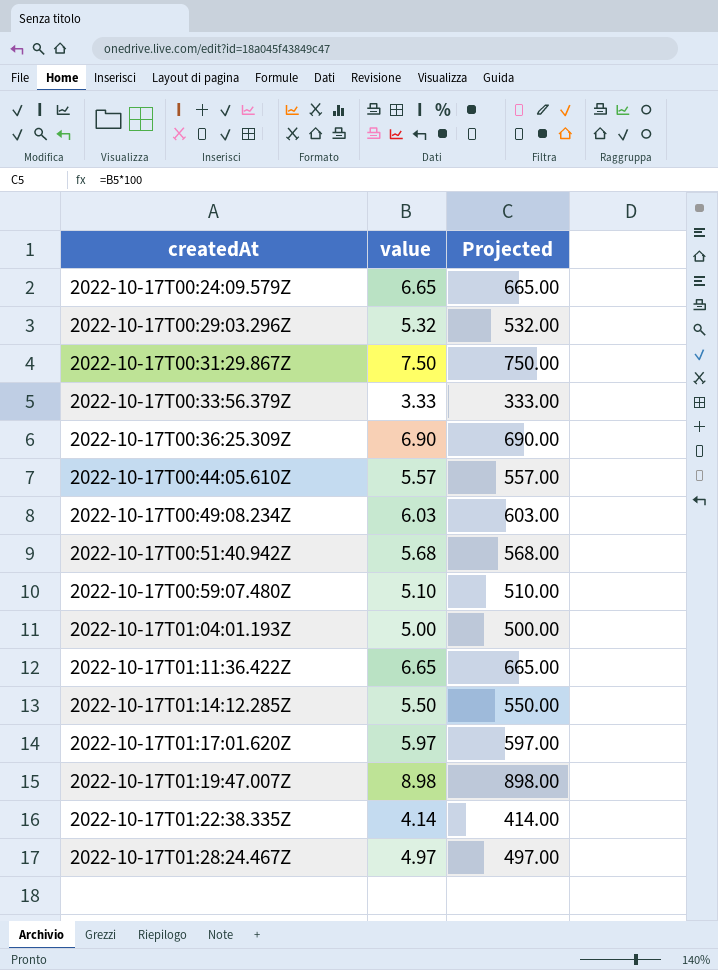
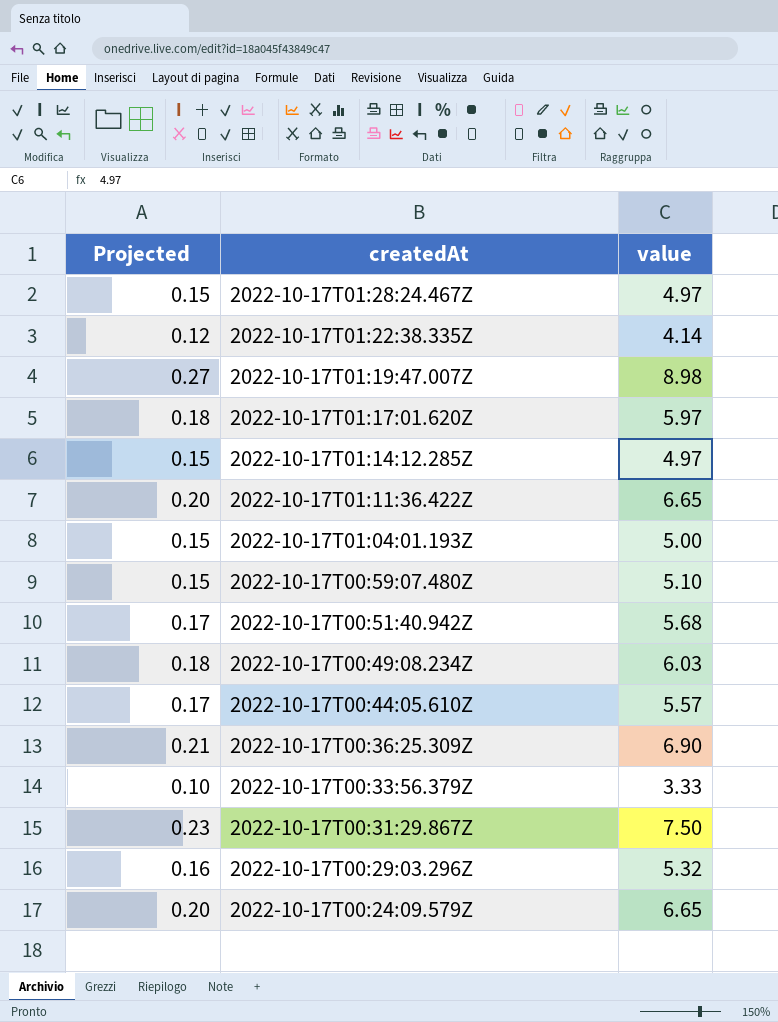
row order: createdAt ascending -> createdAt descending
column Projected | formula: [value] * 100 -> [value] * 0.03
column Projected | position: 3 -> 1
2022-10-17T01:14:12.285Z | value: 5.50 -> 4.97

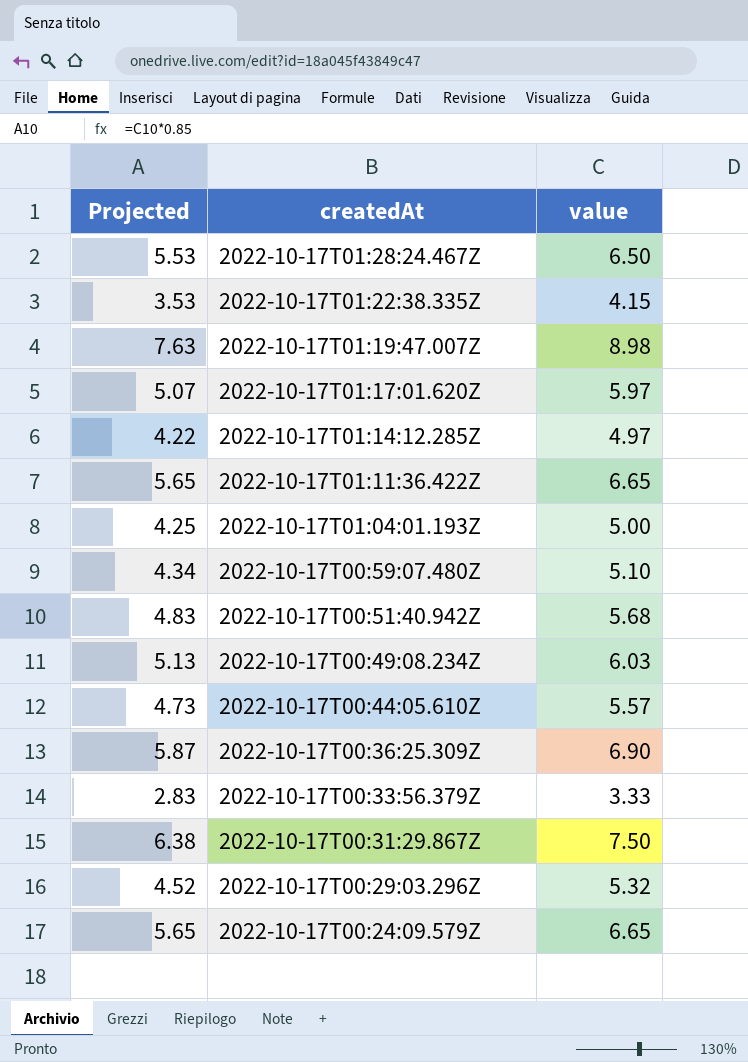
column Projected | formula: [value] * 0.03 -> [value] * 0.85
2022-10-17T01:28:24.467Z | value: 4.97 -> 6.50
2022-10-17T01:22:38.335Z | value: 4.14 -> 4.15

